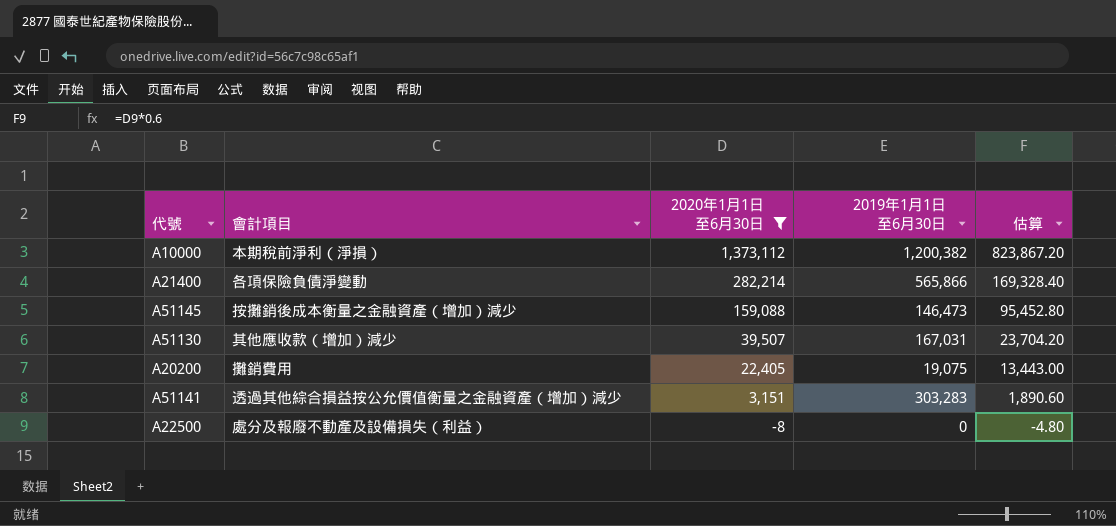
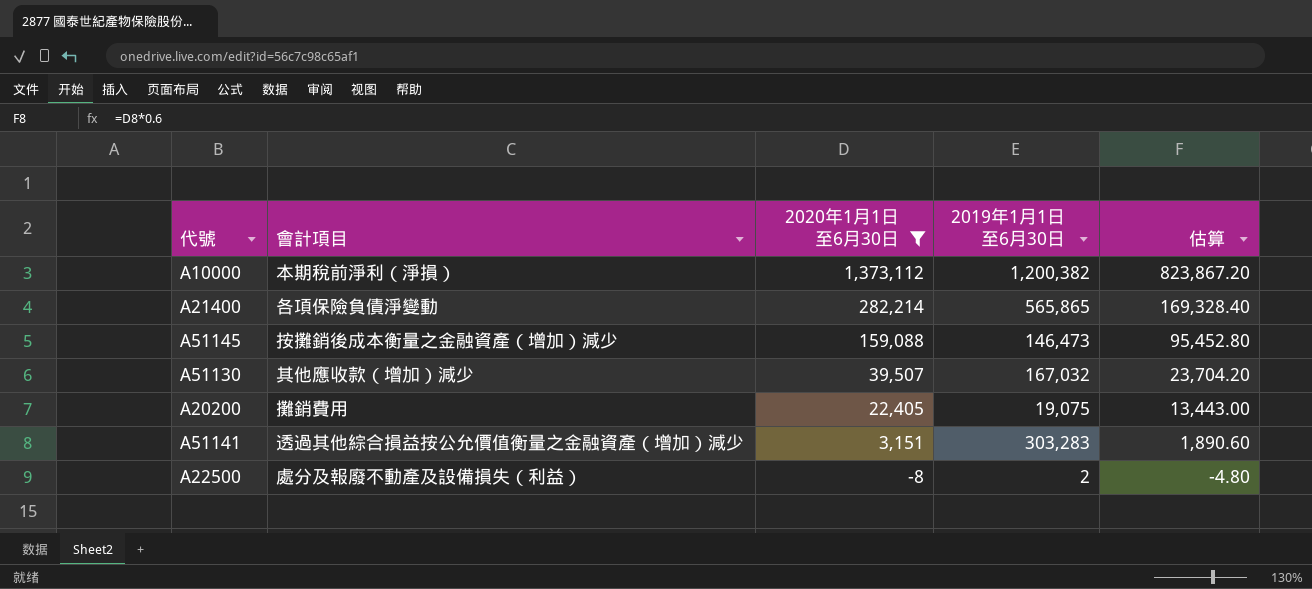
A21400 | 2019年1月1日至6月30日: 565,866 -> 565,865
A51130 | 2019年1月1日至6月30日: 167,031 -> 167,032
A22500 | 2019年1月1日至6月30日: 0 -> 2

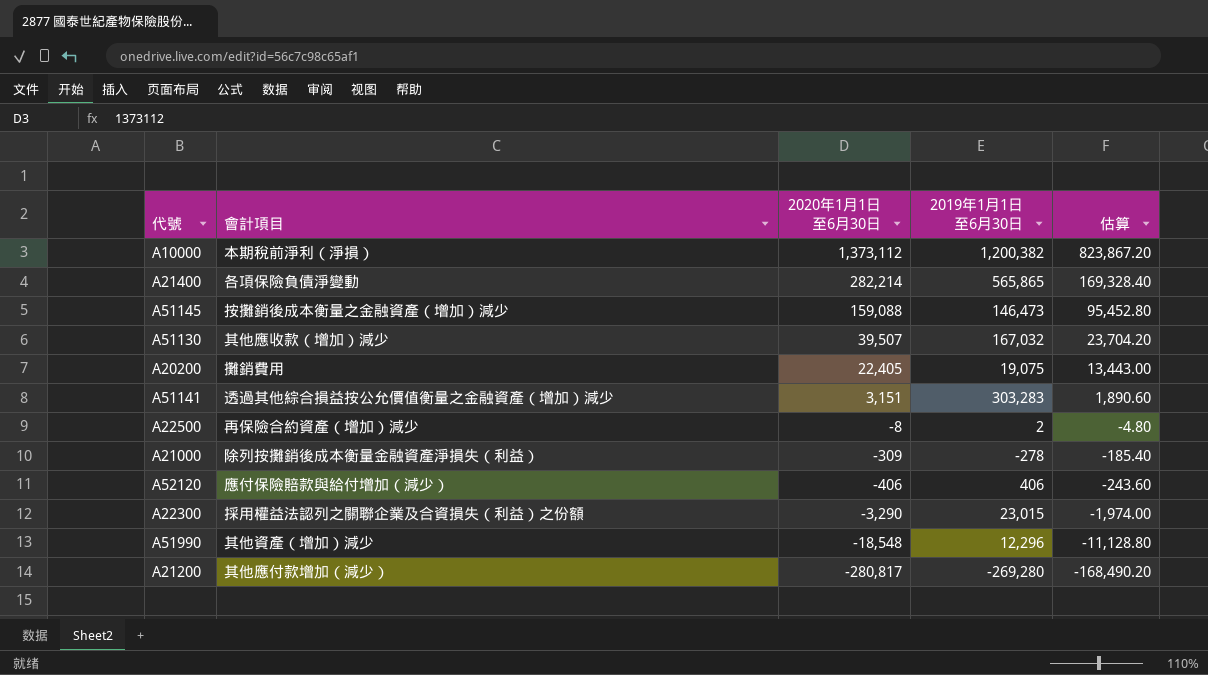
filter: 2020年1月1日至6月30日 >= -8 -> none
A22500 | 會計項目: 處分及報廢不動產及設備損失（利益） -> 再保險合約資產（增加）減少

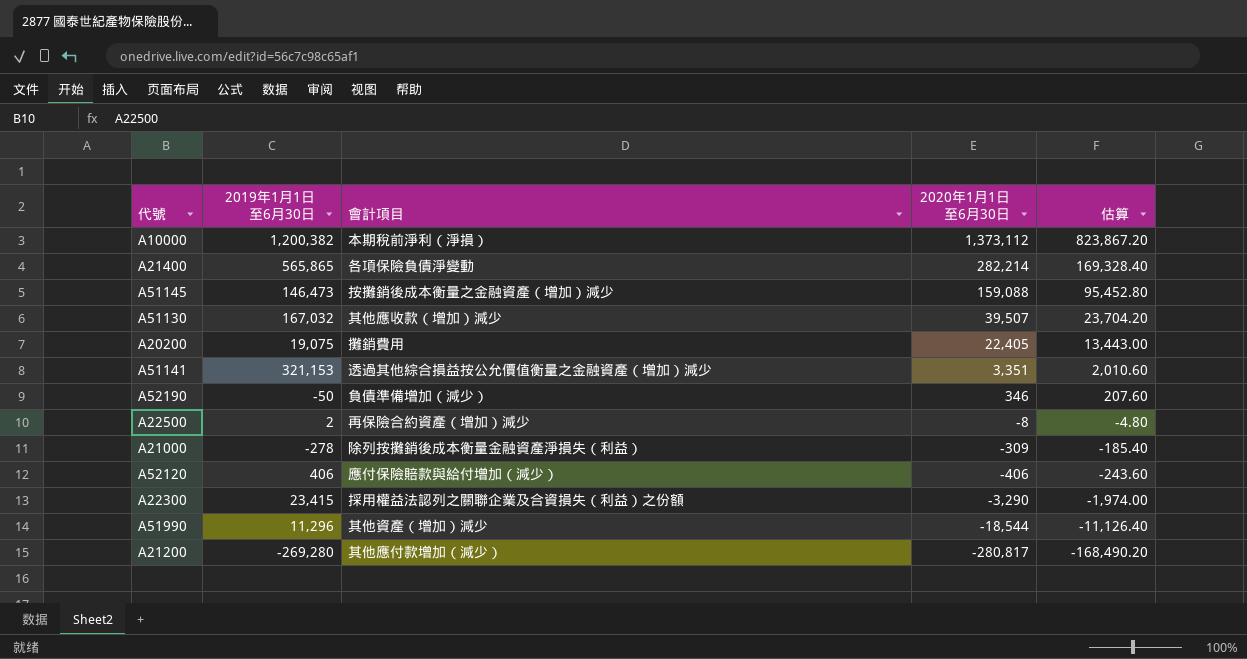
column 2019年1月1日至6月30日 | position: 4 -> 2
A51141 | 2019年1月1日至6月30日: 303,283 -> 321,153
A51141 | 2020年1月1日至6月30日: 3,151 -> 3,351
A51141 | 估算: 1,890.60 -> 2,010.60
row A52190: none -> -50 | 負債準備增加（減少） | 346 | 207.60
A22300 | 2019年1月1日至6月30日: 23,015 -> 23,415
A51990 | 2019年1月1日至6月30日: 12,296 -> 11,296
A51990 | 2020年1月1日至6月30日: -18,548 -> -18,544
A51990 | 估算: -11,128.80 -> -11,126.40

